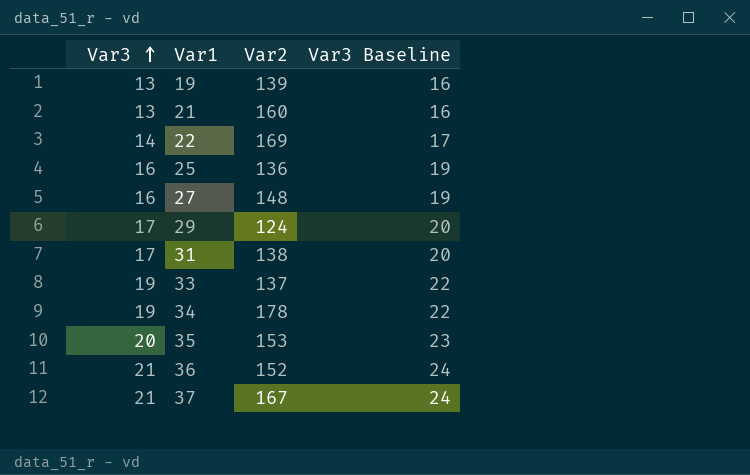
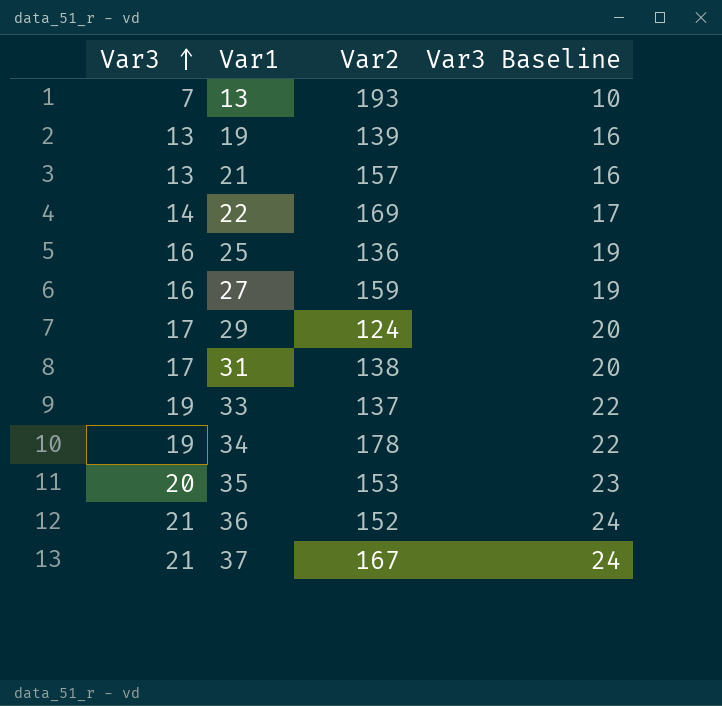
row 13: none -> 7 | 193 | 10
21 | Var2: 160 -> 157
27 | Var2: 148 -> 159

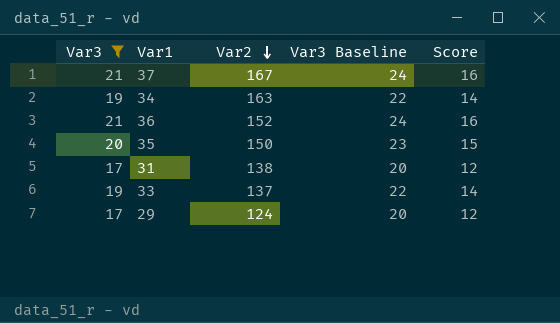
filter: none -> Var3 >= 17
row order: Var3 ascending -> Var2 descending
column Score | formula: none -> [Var3] - 5
34 | Var2: 178 -> 163
35 | Var2: 153 -> 150

